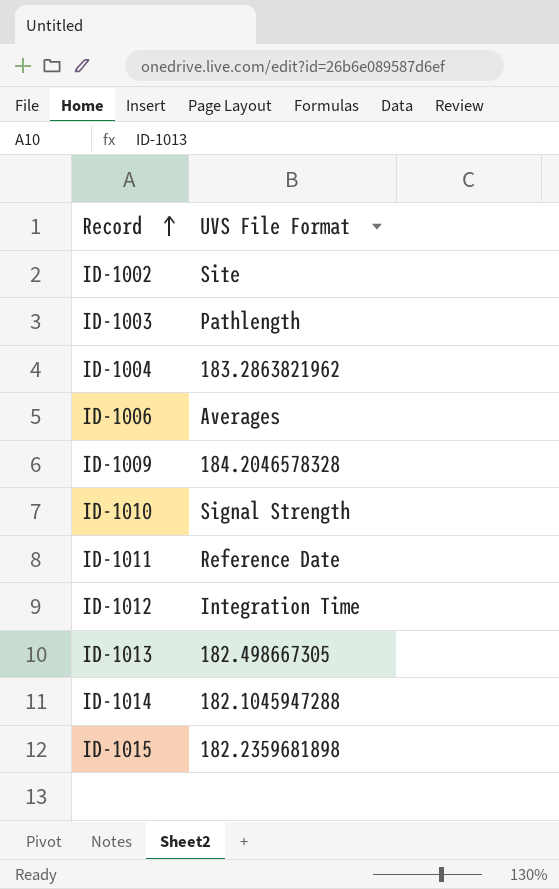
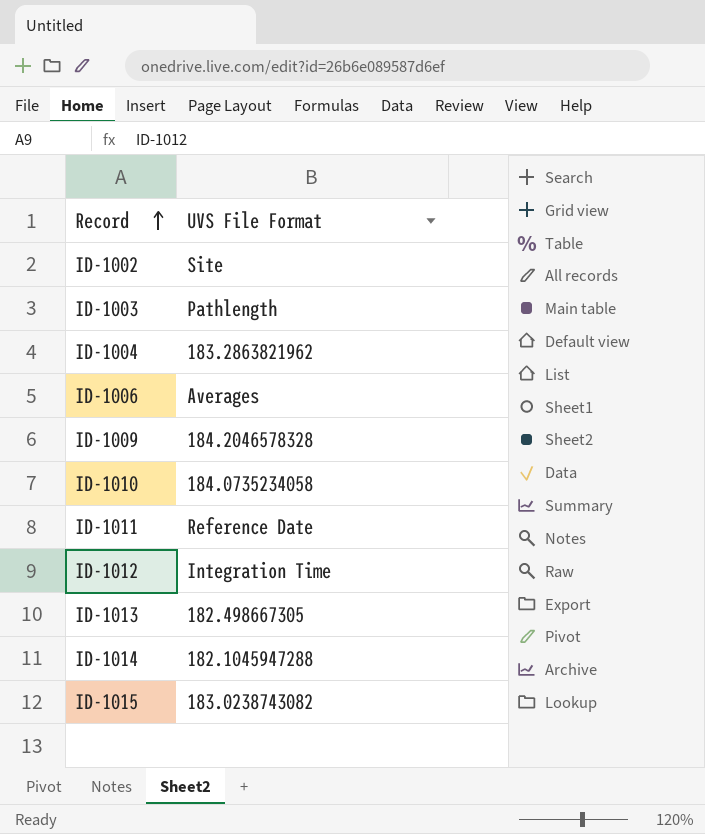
ID-1010 | UVS File Format: Signal Strength -> 184.0735234058
ID-1015 | UVS File Format: 182.2359681898 -> 183.0238743082

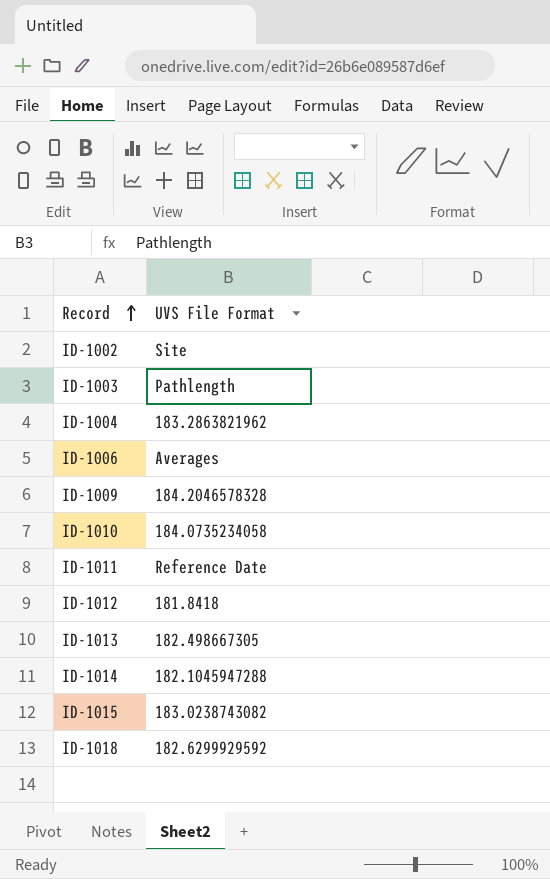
ID-1012 | UVS File Format: Integration Time -> 181.8418
row ID-1018: none -> 182.6299929592

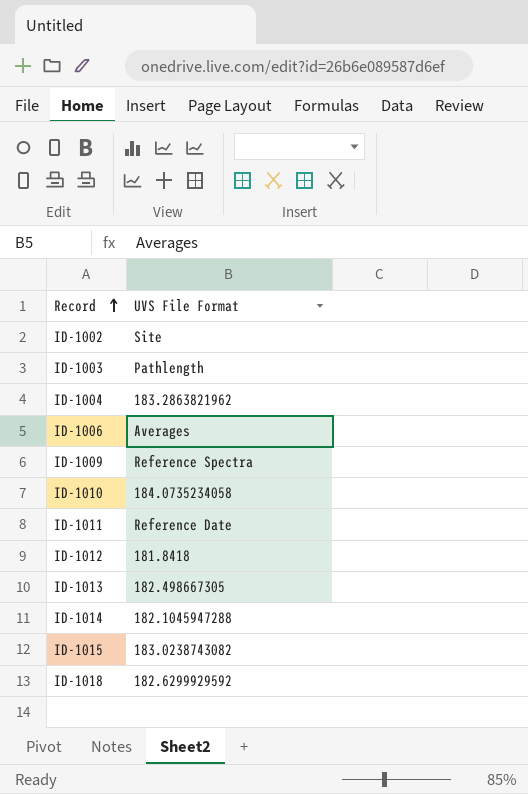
ID-1009 | UVS File Format: 184.2046578328 -> Reference Spectra

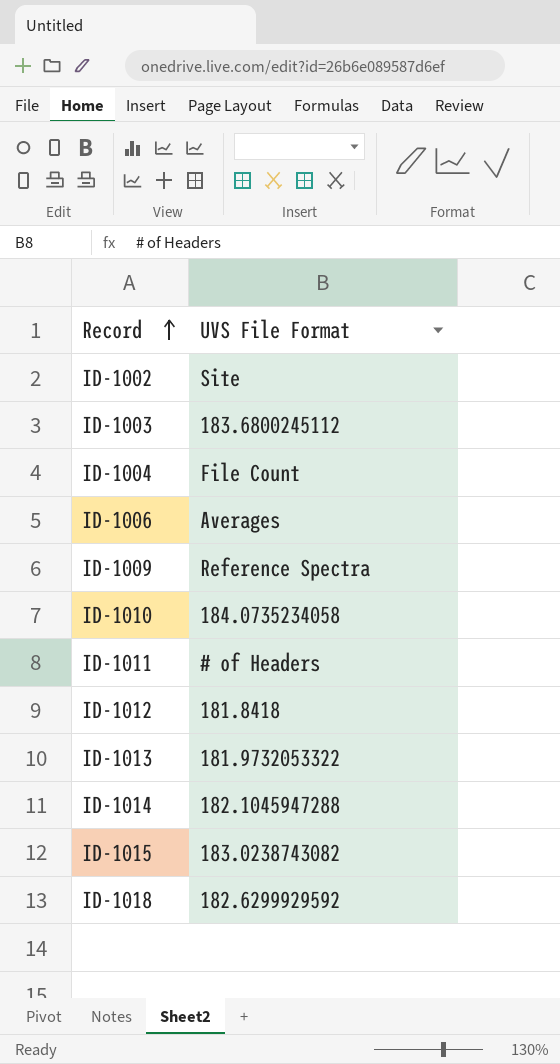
ID-1003 | UVS File Format: Pathlength -> 183.6800245112
ID-1004 | UVS File Format: 183.2863821962 -> File Count
ID-1011 | UVS File Format: Reference Date -> # of Headers
ID-1013 | UVS File Format: 182.498667305 -> 181.9732053322

